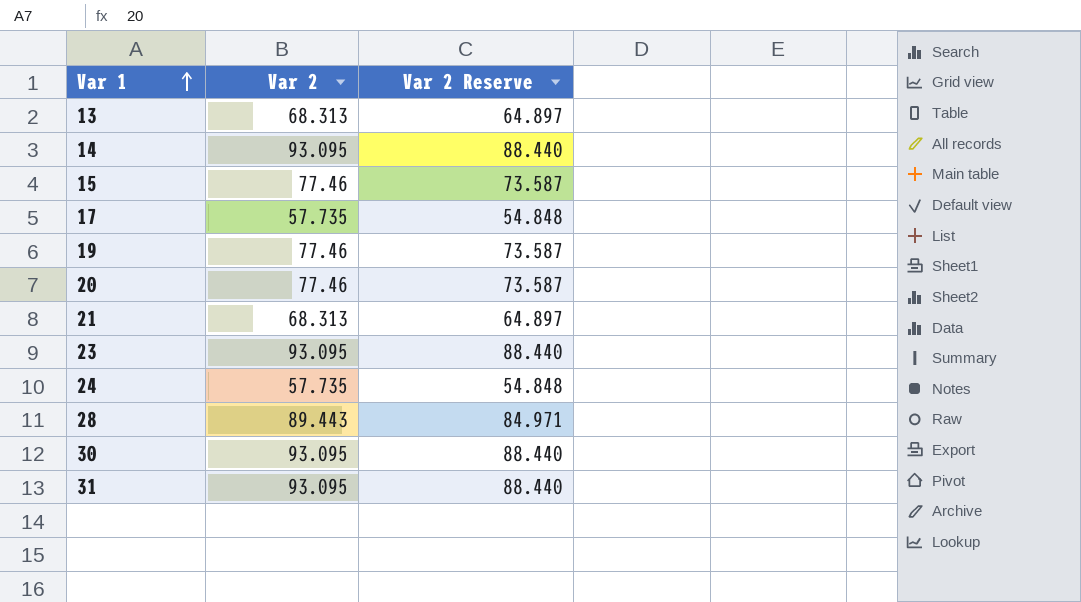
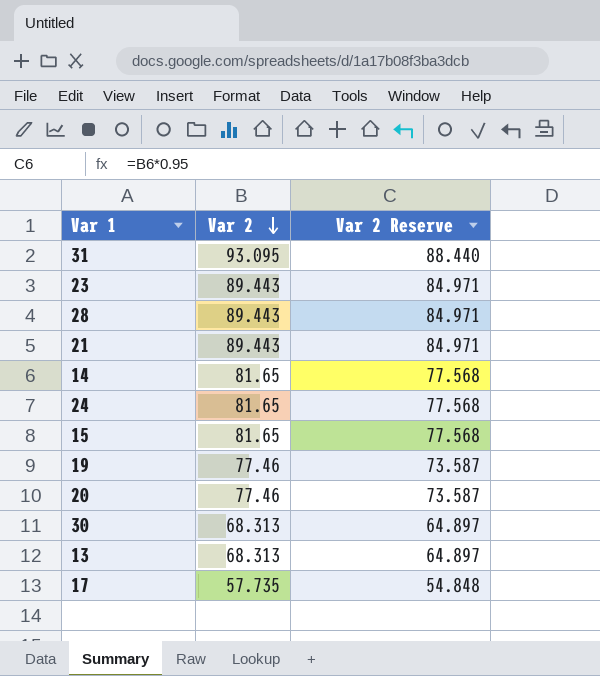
row order: Var 1 ascending -> Var 2 descending
23 | Var 2: 93.095 -> 89.443
23 | Var 2 Reserve: 88.440 -> 84.971
21 | Var 2: 68.313 -> 89.443
21 | Var 2 Reserve: 64.897 -> 84.971
14 | Var 2: 93.095 -> 81.65
14 | Var 2 Reserve: 88.440 -> 77.568
24 | Var 2: 57.735 -> 81.65
24 | Var 2 Reserve: 54.848 -> 77.568
15 | Var 2: 77.46 -> 81.65
15 | Var 2 Reserve: 73.587 -> 77.568
30 | Var 2: 93.095 -> 68.313
30 | Var 2 Reserve: 88.440 -> 64.897

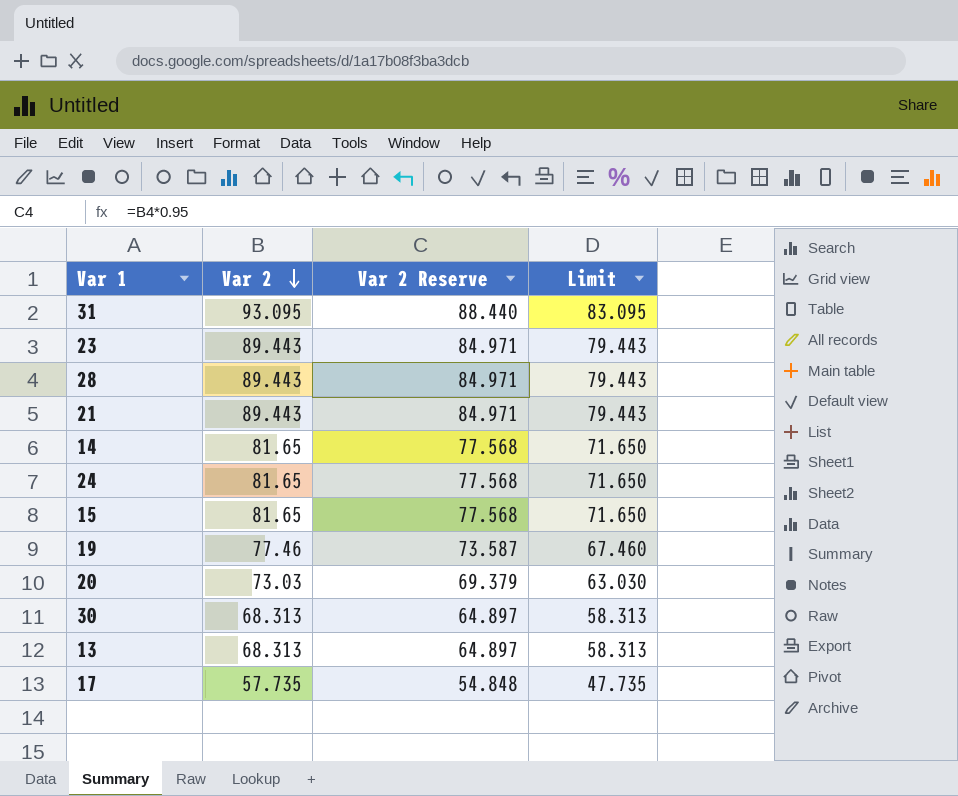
column Limit | formula: none -> [Var 2] - 10
20 | Var 2: 77.46 -> 73.03
20 | Var 2 Reserve: 73.587 -> 69.379

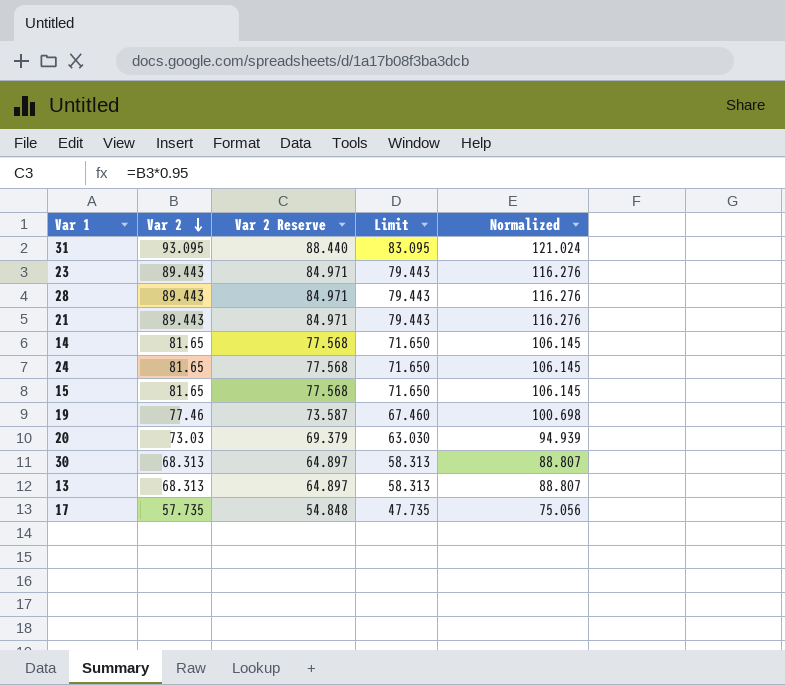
column Normalized | formula: none -> [Var 2] * 1.3

